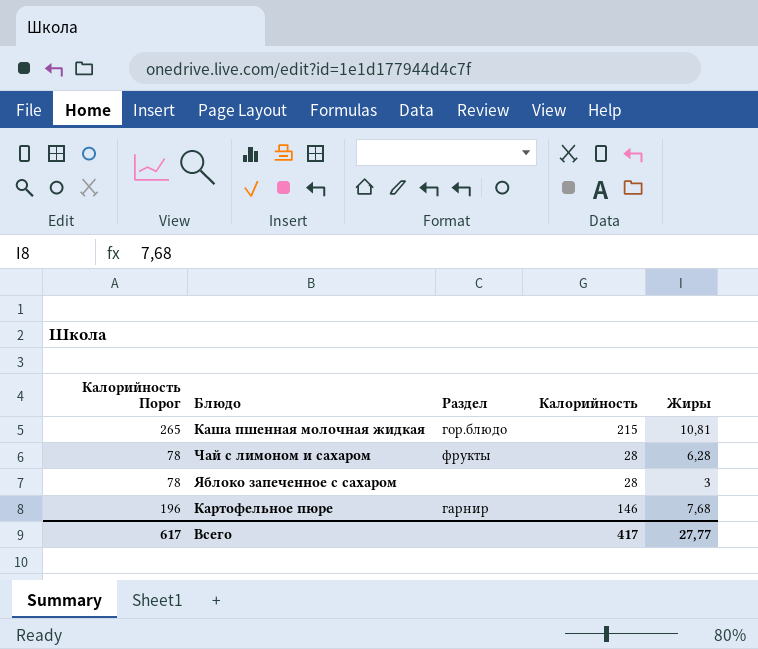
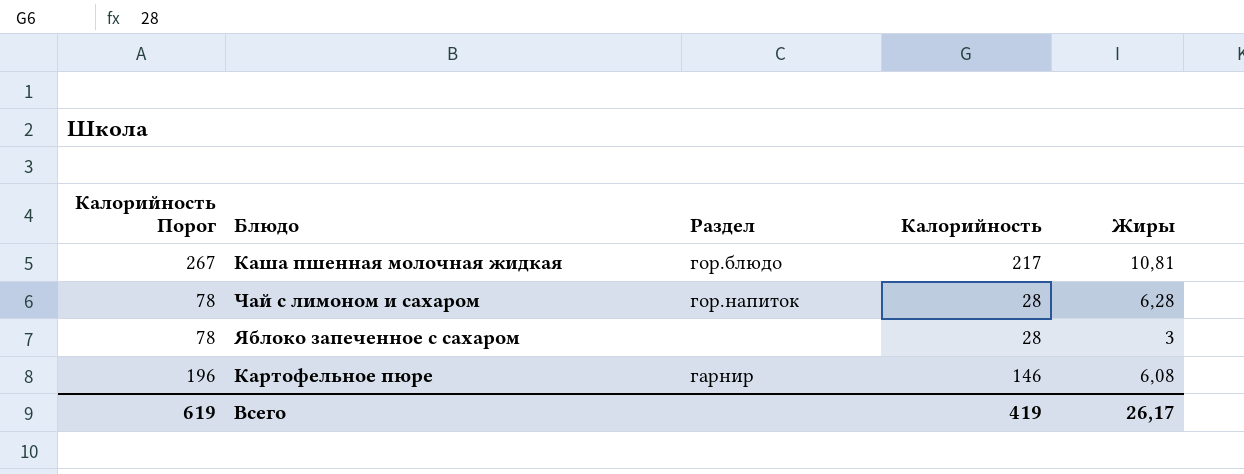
Каша пшенная молочная жидкая | Калорийность Порог: 265 -> 267
Каша пшенная молочная жидкая | Калорийность: 215 -> 217
Чай с лимоном и сахаром | Раздел: фрукты -> гор.напиток
Картофельное пюре | Жиры: 7,68 -> 6,08
Всего | Калорийность Порог: 617 -> 619
Всего | Калорийность: 417 -> 419
Всего | Жиры: 27,77 -> 26,17

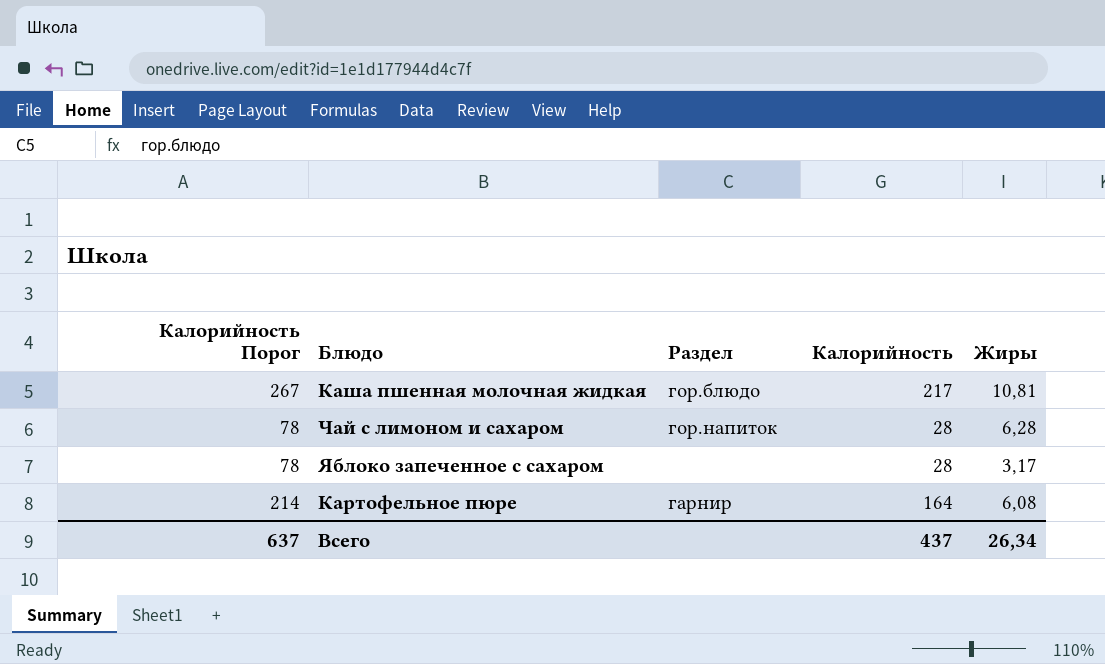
Яблоко запеченное с сахаром | Жиры: 3 -> 3,17
Картофельное пюре | Калорийность Порог: 196 -> 214
Картофельное пюре | Калорийность: 146 -> 164
Всего | Калорийность Порог: 619 -> 637
Всего | Калорийность: 419 -> 437
Всего | Жиры: 26,17 -> 26,34

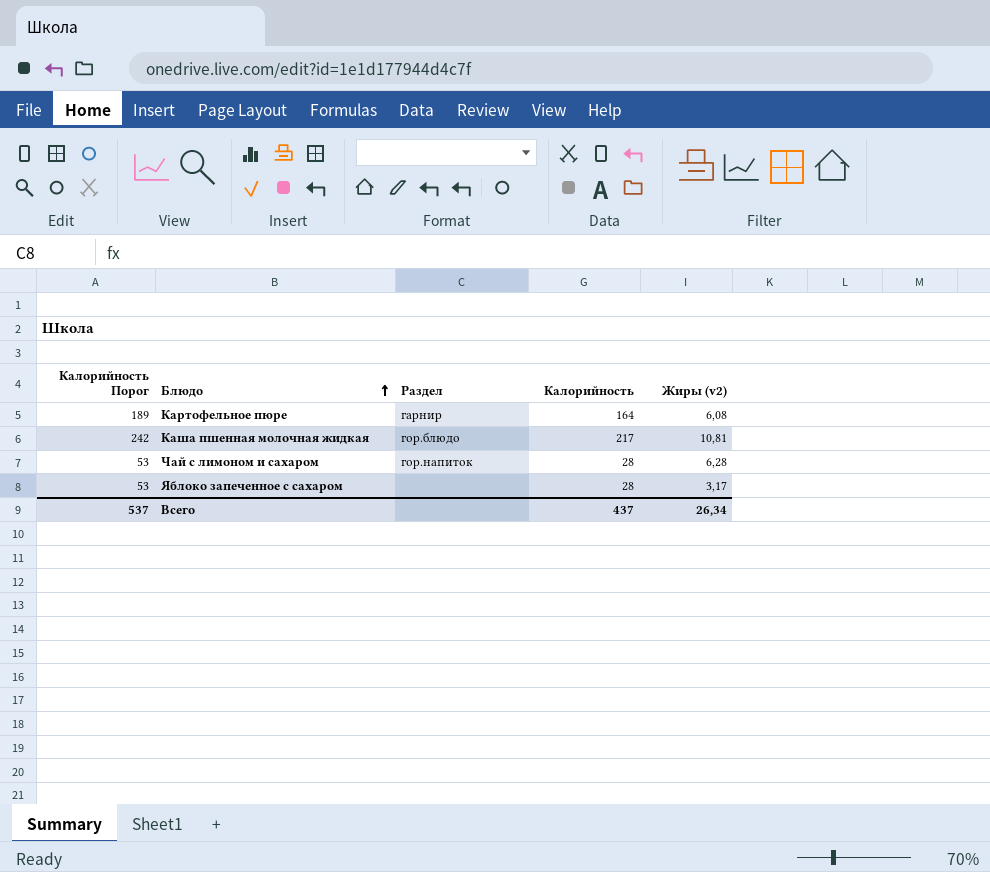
row order: none -> Блюдо ascending
column Калорийность Порог | formula: [Калорийность] + 50 -> [Калорийность] + 25
column name: Жиры -> Жиры (v2)
Всего | Калорийность Порог: 637 -> 537

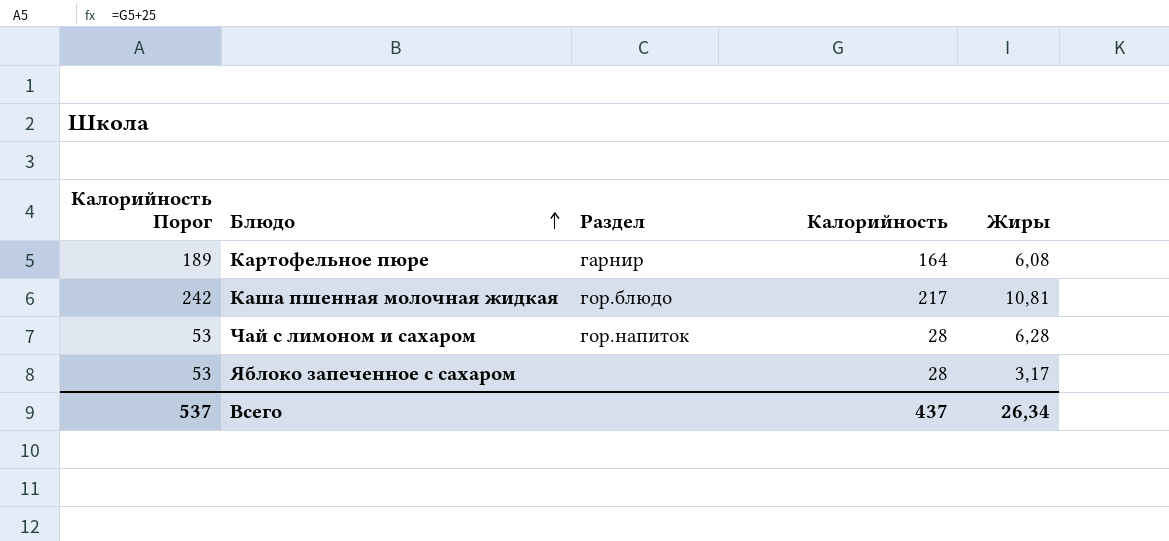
column name: Жиры (v2) -> Жиры

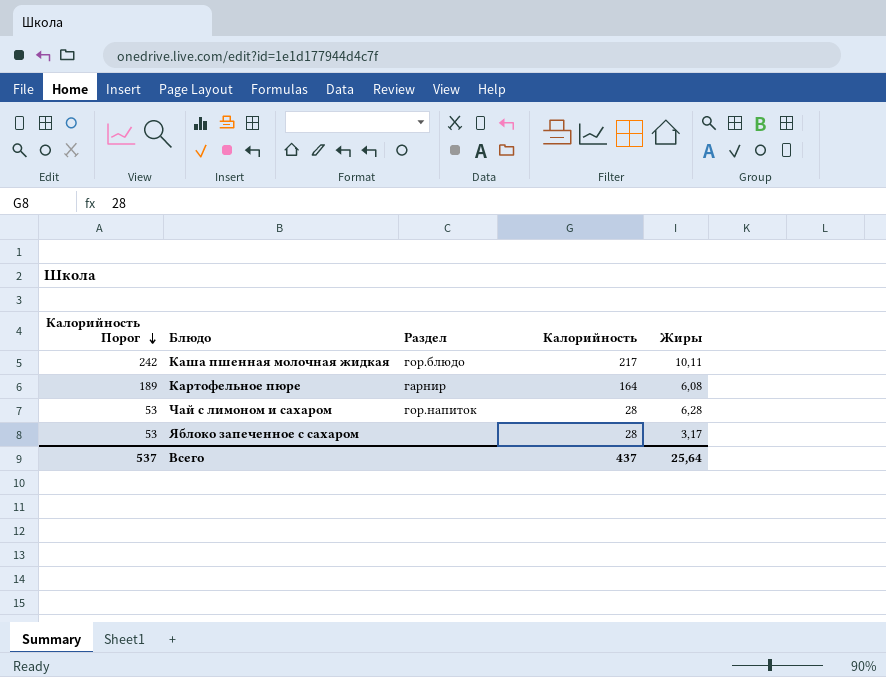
row order: Блюдо ascending -> Калорийность Порог descending
Каша пшенная молочная жидкая | Жиры: 10,81 -> 10,11
Всего | Жиры: 26,34 -> 25,64

